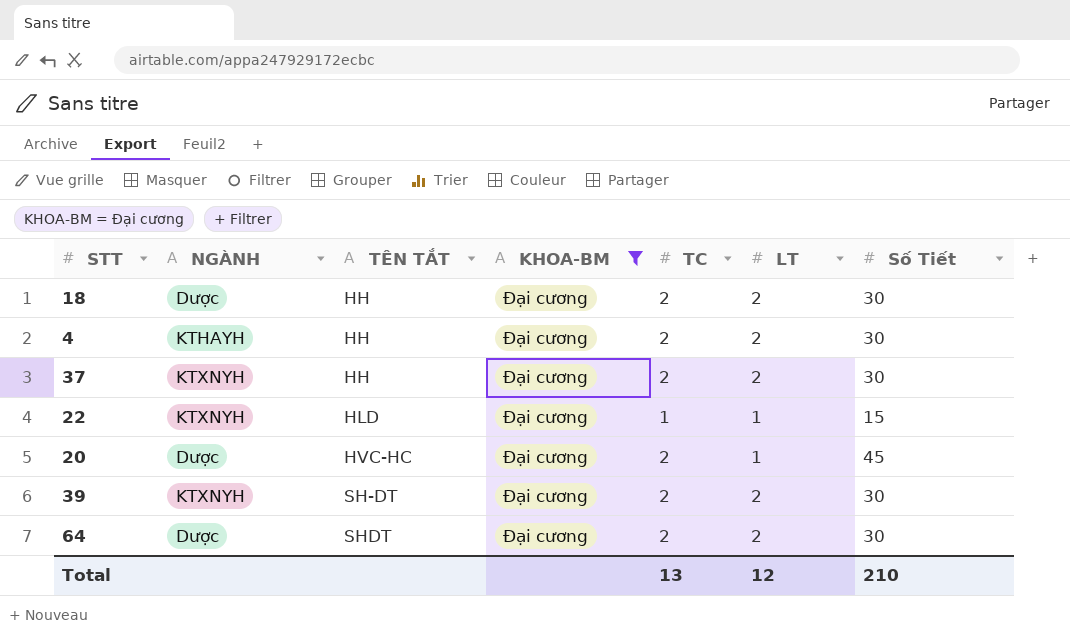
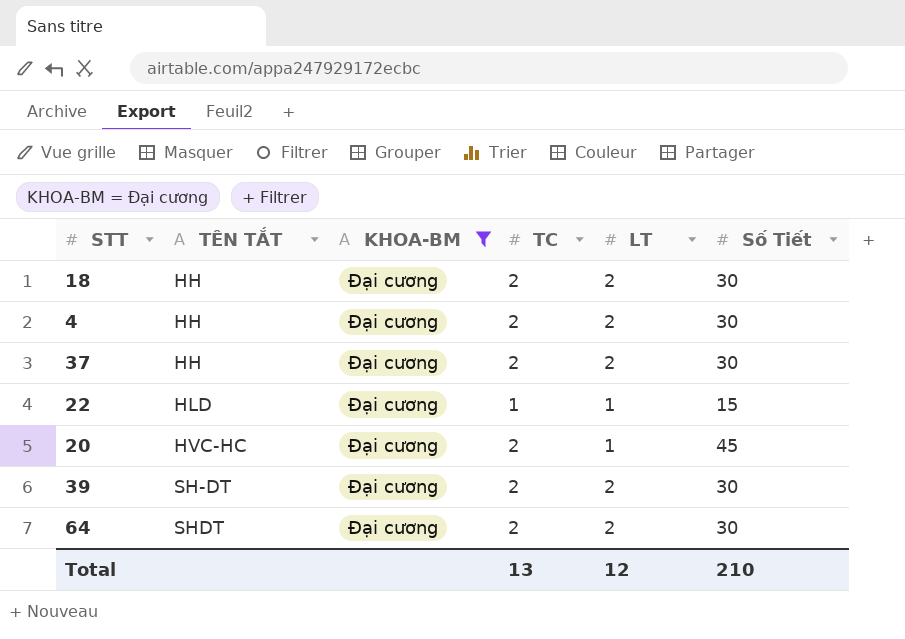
column NGÀNH | position: 2 -> none

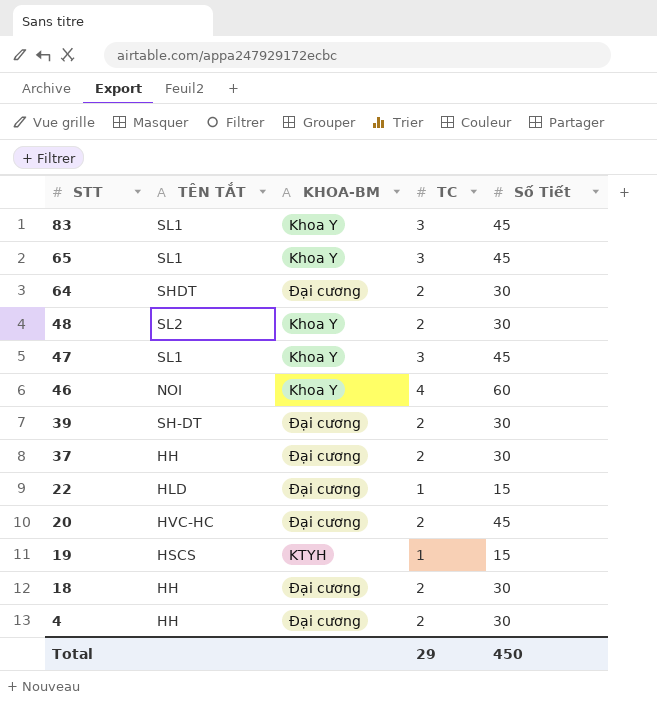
filter: KHOA-BM = Đại cương -> none
row order: TÊN TẮT ascending -> STT descending
column LT | position: 5 -> none
Total | TC: 13 -> 29
Total | Số Tiết: 210 -> 450

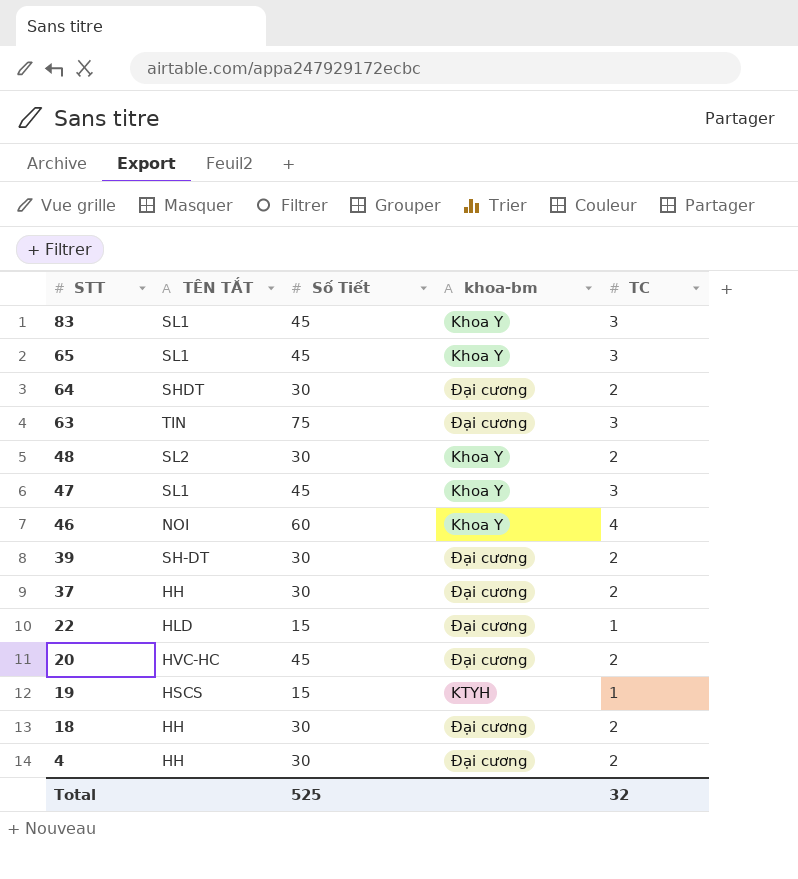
column Số Tiết | position: 5 -> 3
column name: KHOA-BM -> khoa-bm
row 63: none -> TIN | 75 | Đại cương | 3
Total | Số Tiết: 450 -> 525
Total | TC: 29 -> 32

